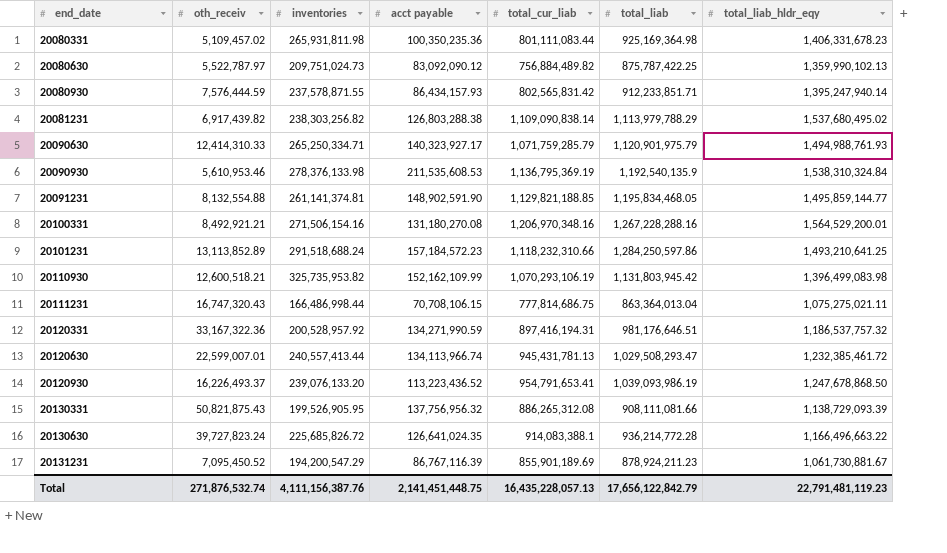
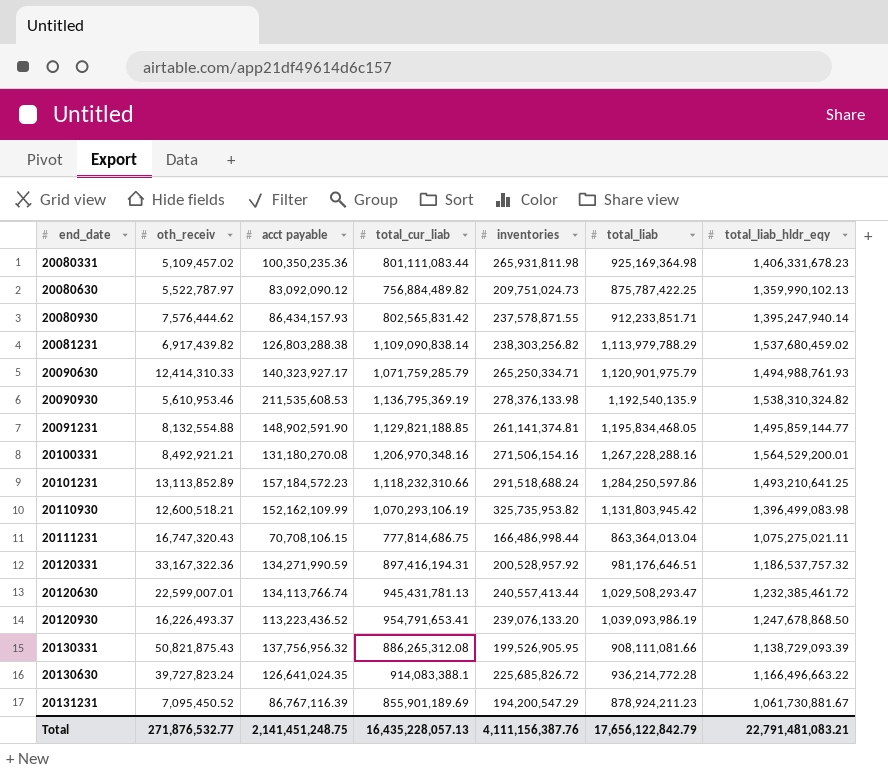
column inventories | position: 3 -> 5
20080930 | oth_receiv: 7,576,444.59 -> 7,576,444.62
20081231 | total_liab_hldr_eqy: 1,537,680,495.02 -> 1,537,680,459.02
20090930 | total_liab_hldr_eqy: 1,538,310,324.84 -> 1,538,310,324.82
20120630 | acct payable: 134,113,966.74 -> 134,113,766.74
Total | oth_receiv: 271,876,532.74 -> 271,876,532.77
Total | acct payable: 2,141,451,448.75 -> 2,141,451,248.75
Total | total_liab_hldr_eqy: 22,791,481,119.23 -> 22,791,481,083.21

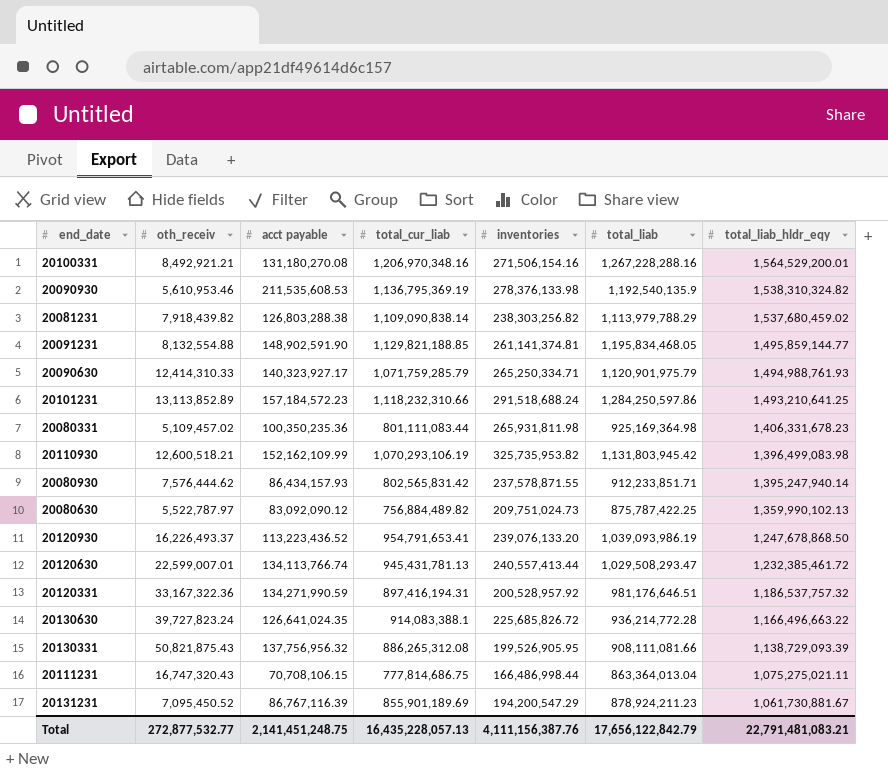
row order: end_date ascending -> total_liab_hldr_eqy descending
20081231 | oth_receiv: 6,917,439.82 -> 7,918,439.82
Total | oth_receiv: 271,876,532.77 -> 272,877,532.77

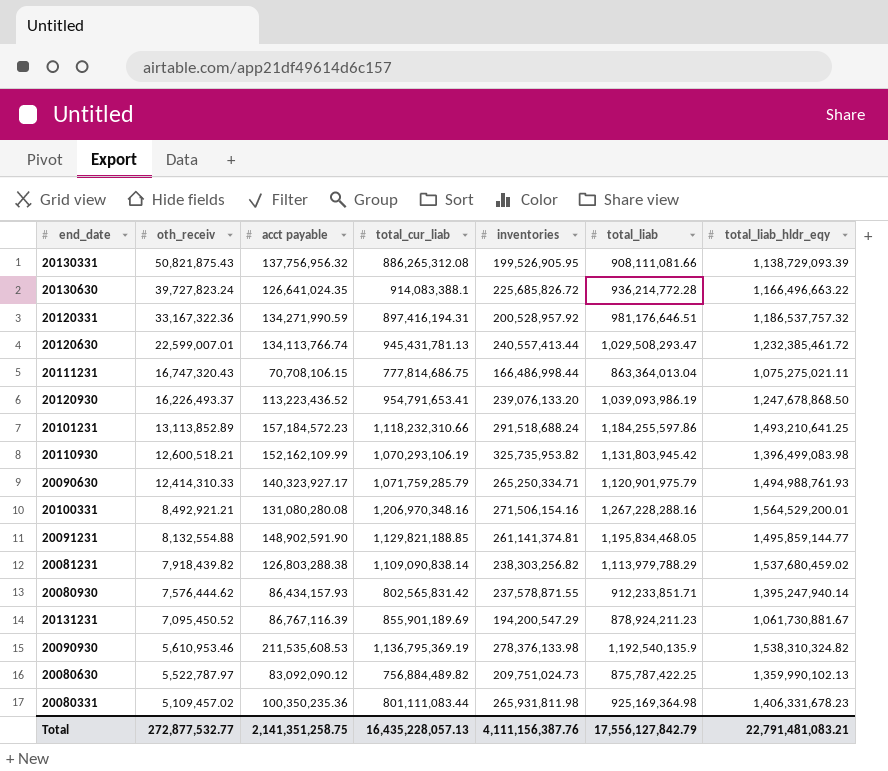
row order: total_liab_hldr_eqy descending -> oth_receiv descending
20101231 | total_liab: 1,284,250,597.86 -> 1,184,255,597.86
20100331 | acct payable: 131,180,270.08 -> 131,080,280.08
Total | acct payable: 2,141,451,248.75 -> 2,141,351,258.75
Total | total_liab: 17,656,122,842.79 -> 17,556,127,842.79

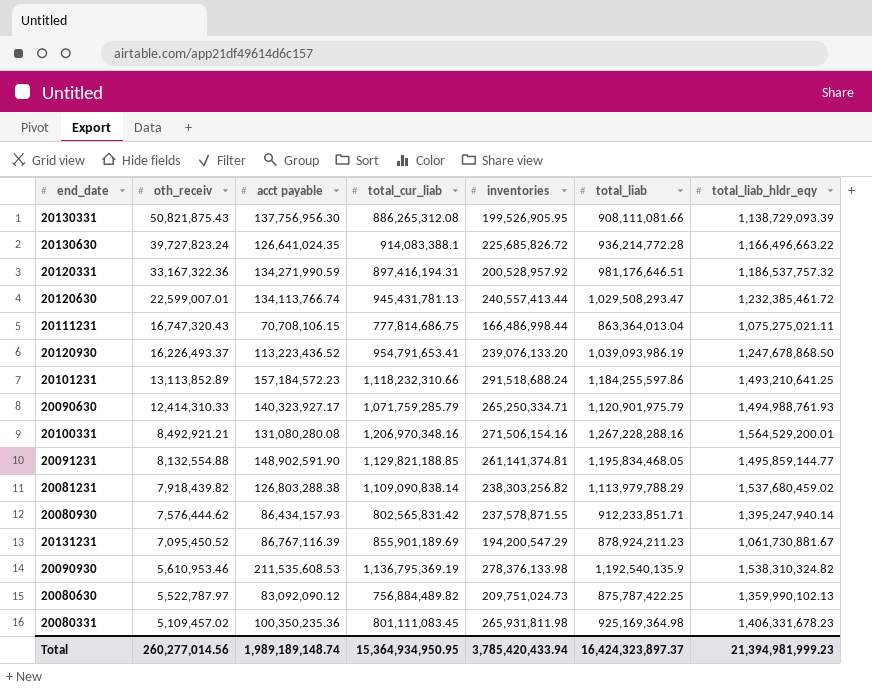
row 20110930: 12,600,518.21 | 152,162,109.99 | 1,070,293,106.19 | 325,735,953.82 | 1,131,803,945.42 | 1,396,499,083.98 -> none
20130331 | acct payable: 137,756,956.32 -> 137,756,956.30
20080331 | total_cur_liab: 801,111,083.44 -> 801,111,083.45
Total | oth_receiv: 272,877,532.77 -> 260,277,014.56
Total | acct payable: 2,141,351,258.75 -> 1,989,189,148.74
Total | total_cur_liab: 16,435,228,057.13 -> 15,364,934,950.95
Total | inventories: 4,111,156,387.76 -> 3,785,420,433.94
Total | total_liab: 17,556,127,842.79 -> 16,424,323,897.37
Total | total_liab_hldr_eqy: 22,791,481,083.21 -> 21,394,981,999.23

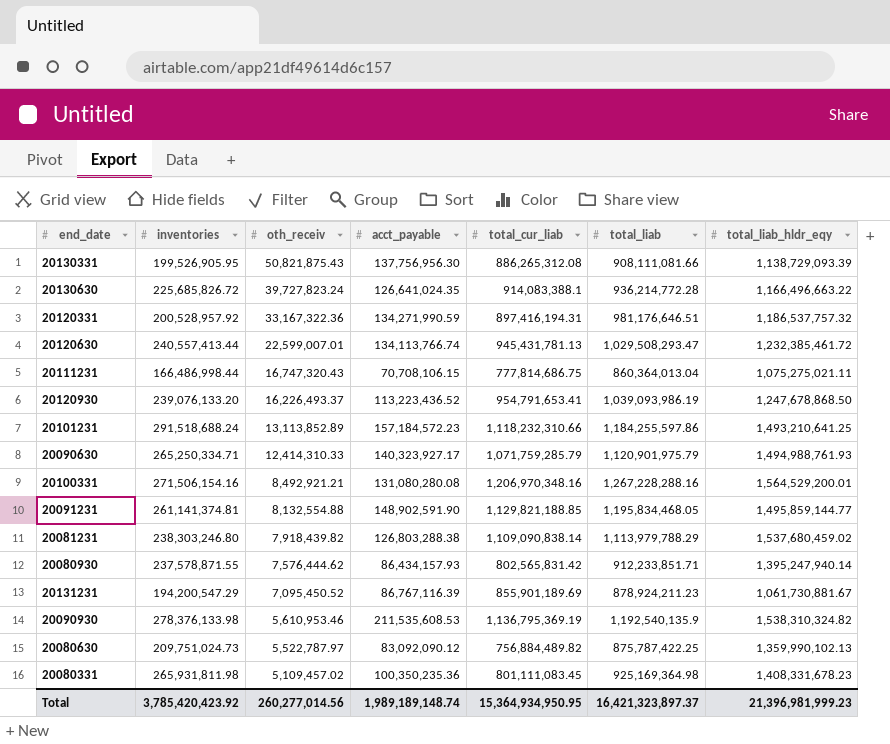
column inventories | position: 5 -> 2
column name: acct payable -> acct_payable
20111231 | total_liab: 863,364,013.04 -> 860,364,013.04
20081231 | inventories: 238,303,256.82 -> 238,303,246.80
20080331 | total_liab_hldr_eqy: 1,406,331,678.23 -> 1,408,331,678.23
Total | inventories: 3,785,420,433.94 -> 3,785,420,423.92
Total | total_liab: 16,424,323,897.37 -> 16,421,323,897.37
Total | total_liab_hldr_eqy: 21,394,981,999.23 -> 21,396,981,999.23

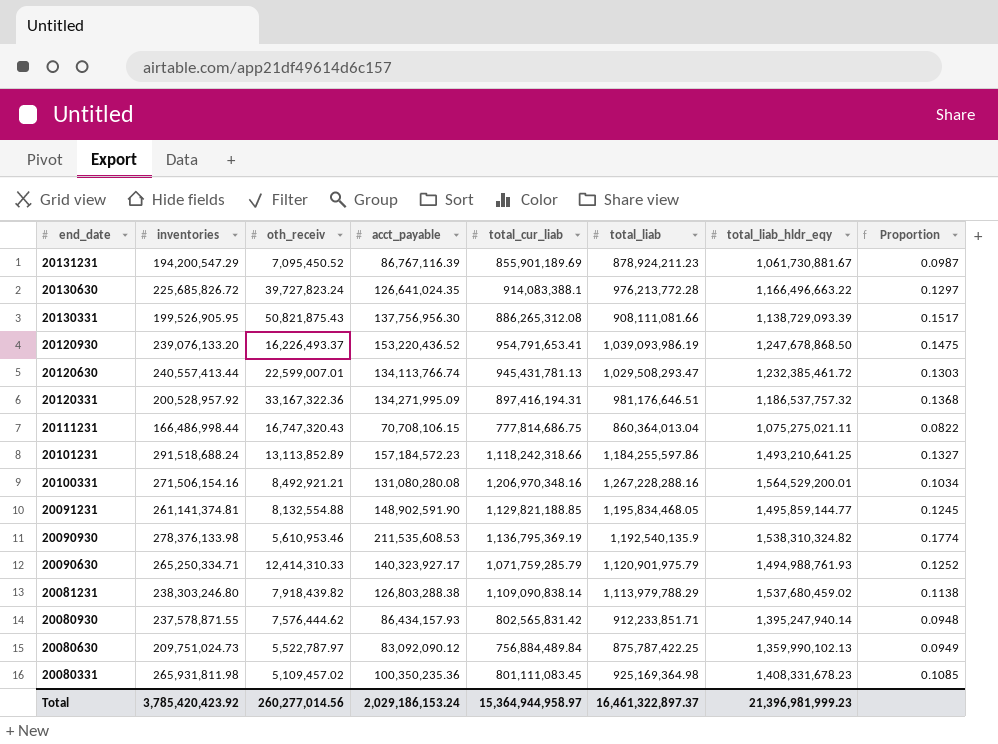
row order: oth_receiv descending -> end_date descending
column Proportion | formula: none -> [acct_payable] / [total_liab]
20130630 | total_liab: 936,214,772.28 -> 976,213,772.28
20120930 | acct_payable: 113,223,436.52 -> 153,220,436.52
20120331 | acct_payable: 134,271,990.59 -> 134,271,995.09
20101231 | total_cur_liab: 1,118,232,310.66 -> 1,118,242,318.66
20080630 | total_cur_liab: 756,884,489.82 -> 756,884,489.84
Total | acct_payable: 1,989,189,148.74 -> 2,029,186,153.24
Total | total_cur_liab: 15,364,934,950.95 -> 15,364,944,958.97
Total | total_liab: 16,421,323,897.37 -> 16,461,322,897.37

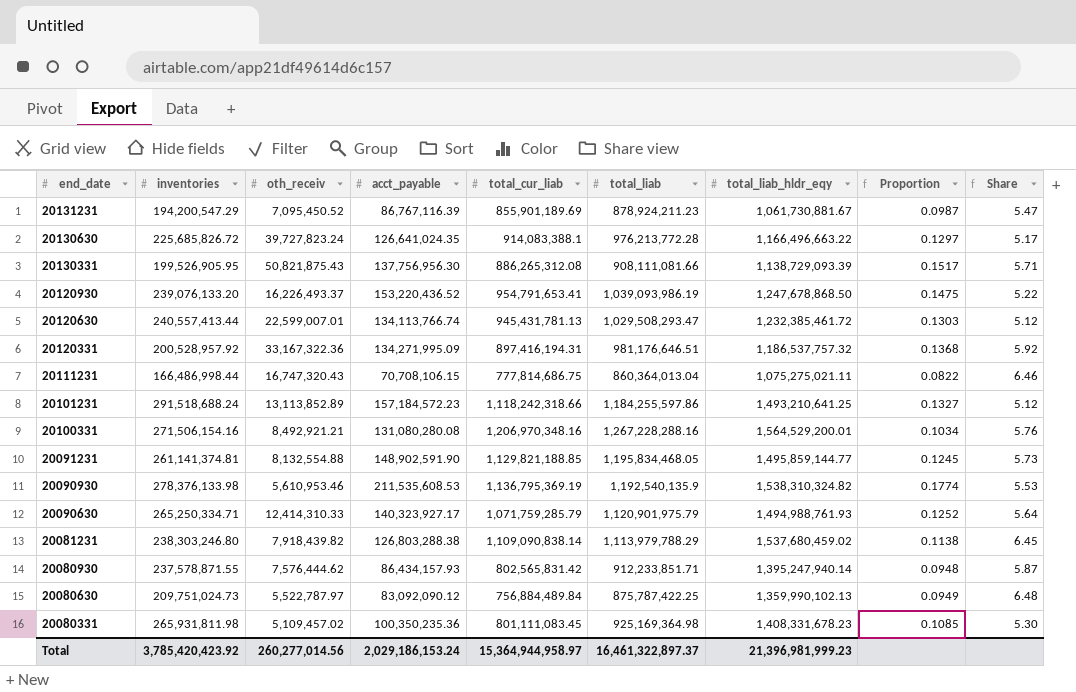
column Share | formula: none -> [total_liab_hldr_eqy] / [inventories]

